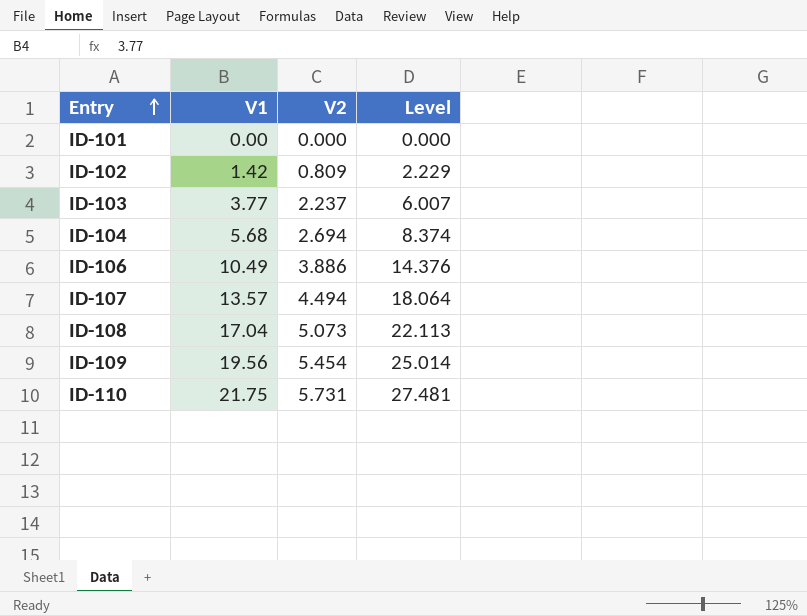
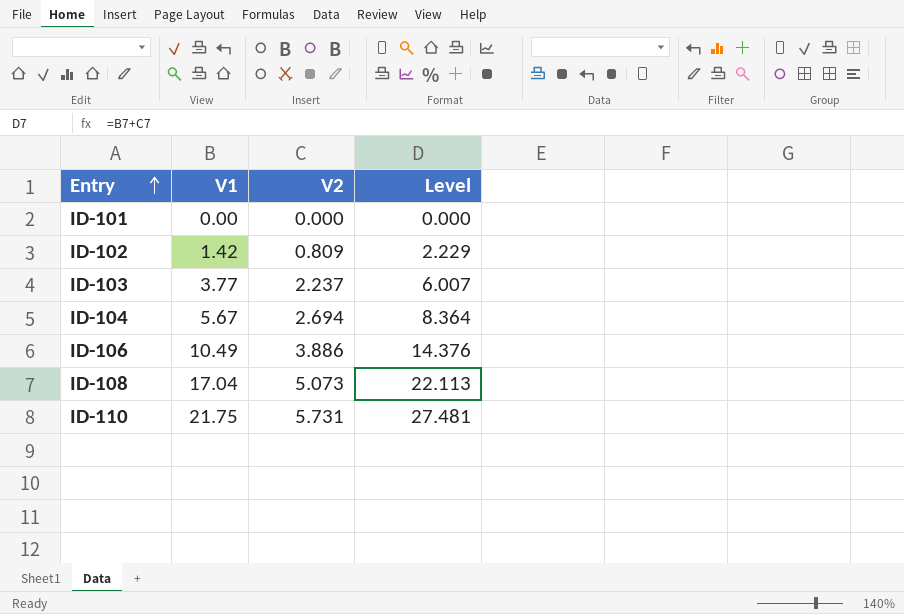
row ID-107: 13.57 | 4.494 | 18.064 -> none
row ID-109: 19.56 | 5.454 | 25.014 -> none
ID-104 | V1: 5.68 -> 5.67
ID-104 | Level: 8.374 -> 8.364

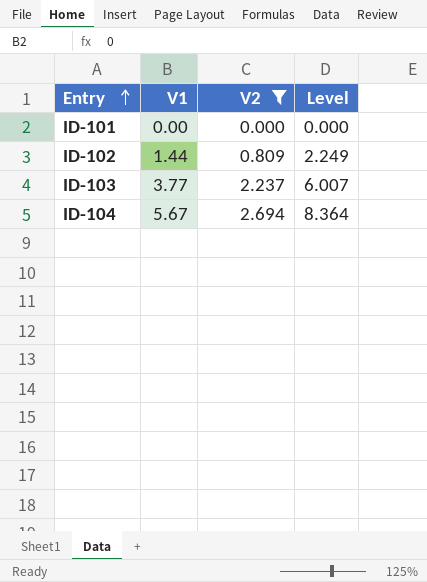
filter: none -> V2 <= 2.694
ID-102 | V1: 1.42 -> 1.44
ID-102 | Level: 2.229 -> 2.249

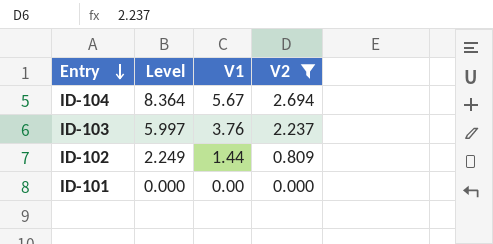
row order: Entry ascending -> Entry descending
column Level | position: 4 -> 2
ID-103 | Level: 6.007 -> 5.997
ID-103 | V1: 3.77 -> 3.76

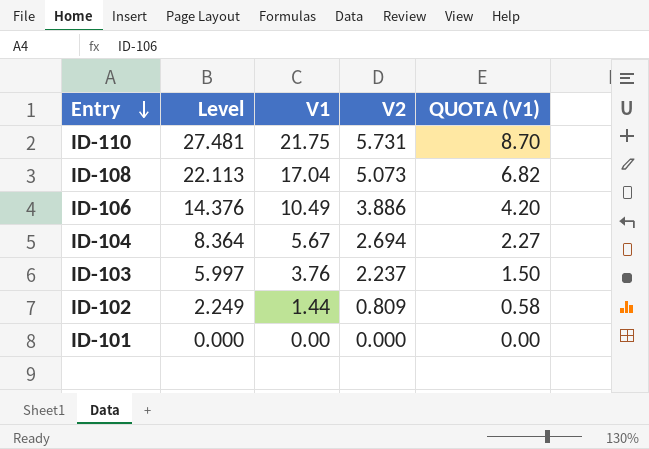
filter: V2 <= 2.694 -> none
column QUOTA (V1) | formula: none -> [V1] * 0.4

